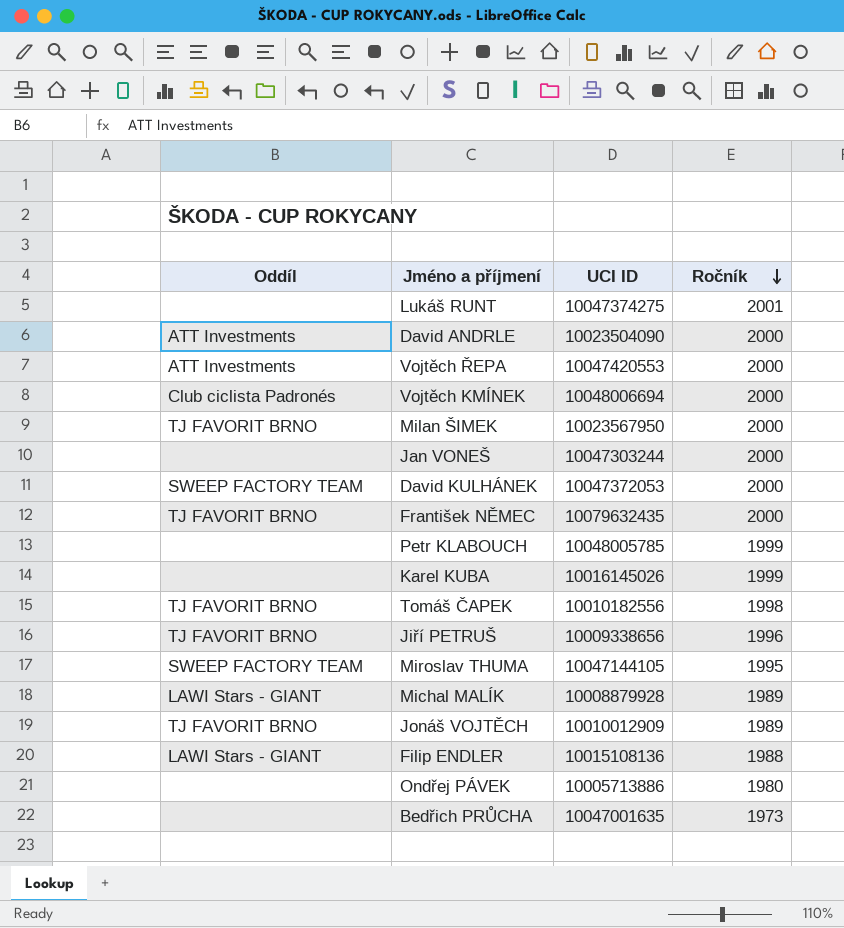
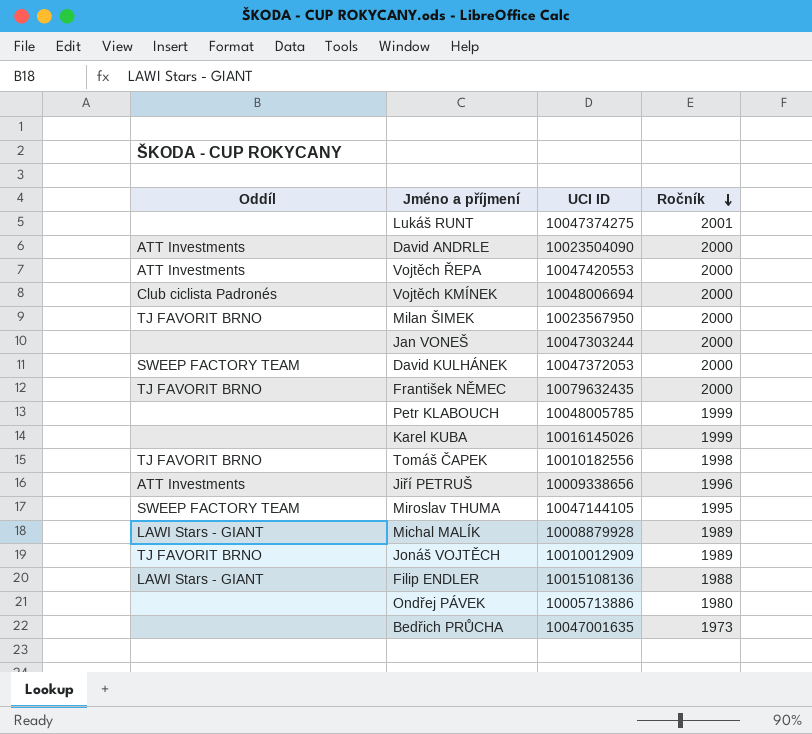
Jiří PETRUŠ | Oddíl: TJ FAVORIT BRNO -> ATT Investments

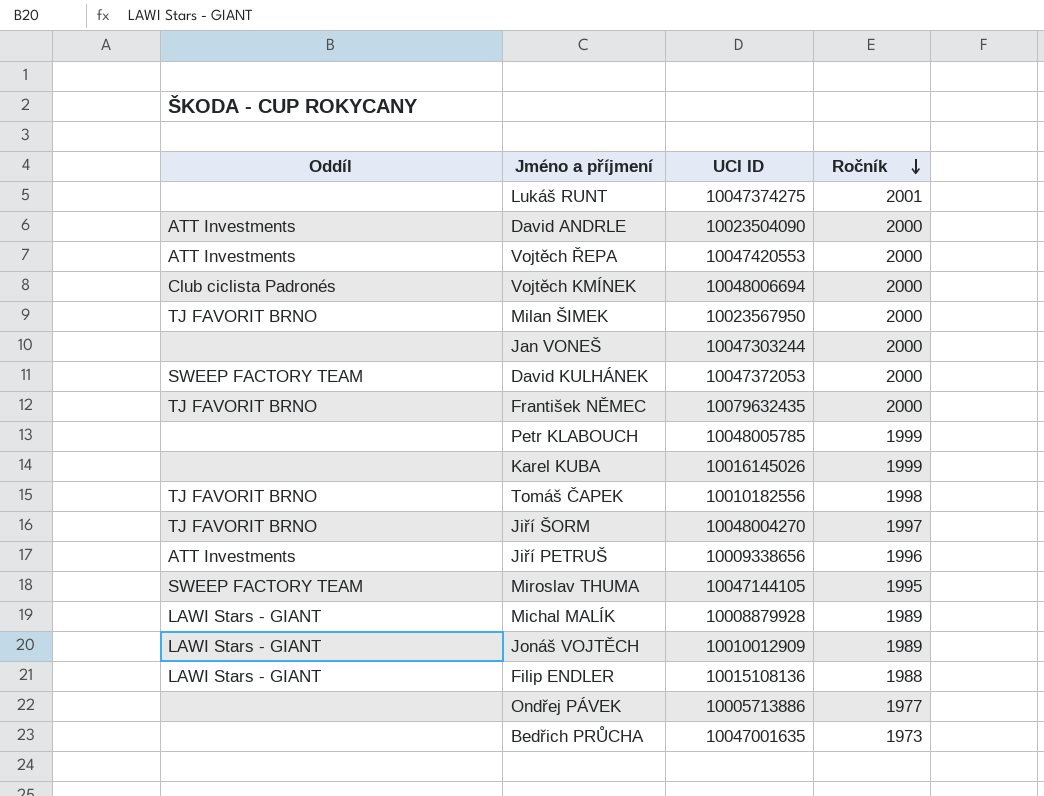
row Jiří ŠORM: none -> TJ FAVORIT BRNO | 10048004270 | 1997
Jonáš VOJTĚCH | Oddíl: TJ FAVORIT BRNO -> LAWI Stars - GIANT
Ondřej PÁVEK | Ročník: 1980 -> 1977

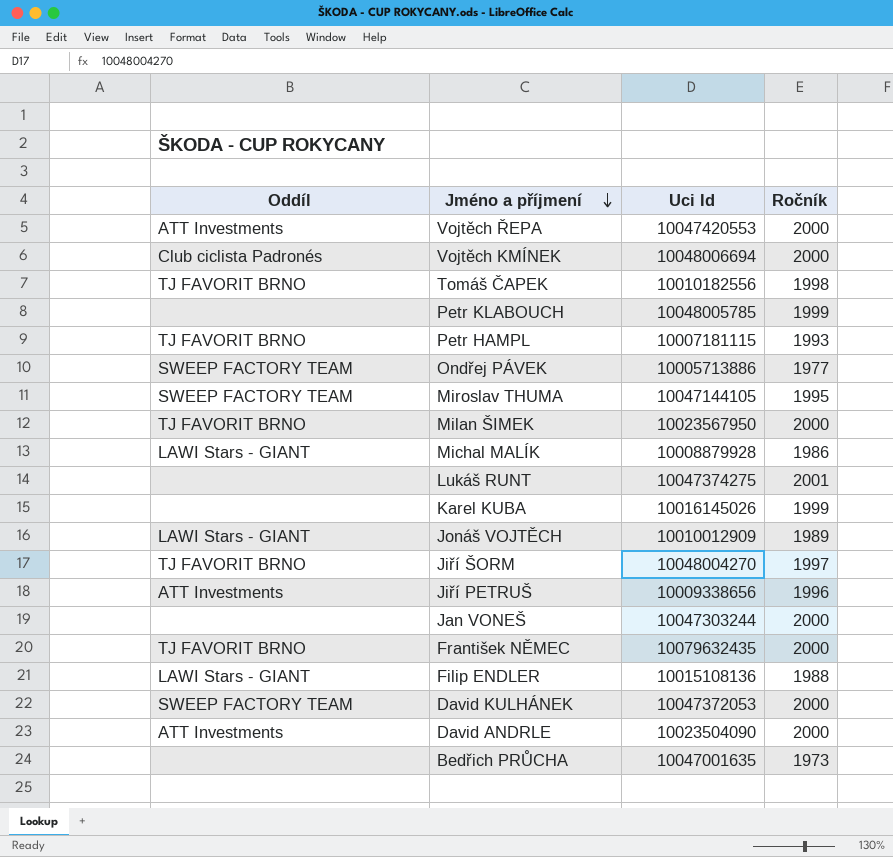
row order: Ročník descending -> Jméno a příjmení descending
column name: UCI ID -> Uci Id
row Petr HAMPL: none -> TJ FAVORIT BRNO | 10007181115 | 1993
Ondřej PÁVEK | Oddíl: none -> SWEEP FACTORY TEAM
Michal MALÍK | Ročník: 1989 -> 1986

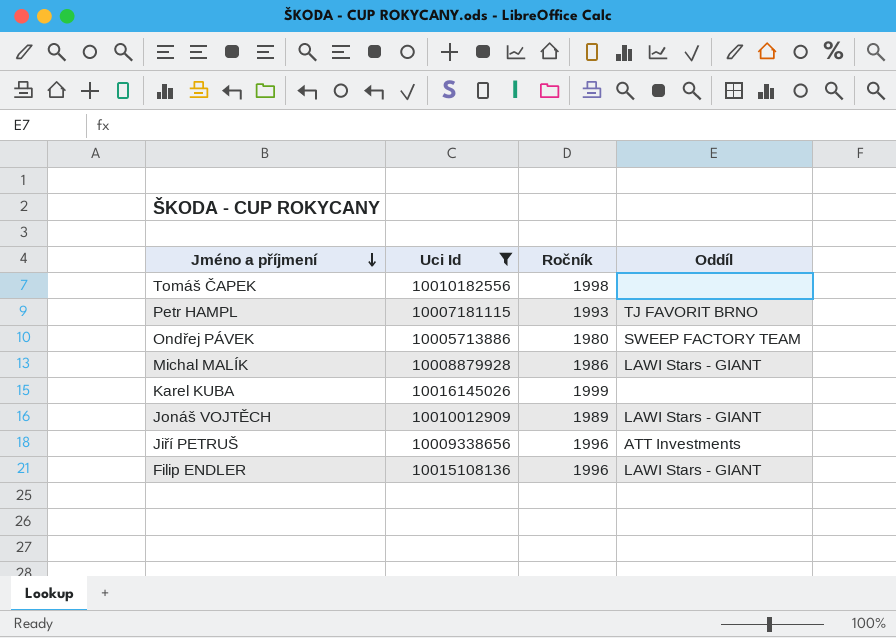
filter: none -> Uci Id <= 10016145026
column Oddíl | position: 1 -> 4
Tomáš ČAPEK | Oddíl: TJ FAVORIT BRNO -> none
Ondřej PÁVEK | Ročník: 1977 -> 1980
Filip ENDLER | Ročník: 1988 -> 1996

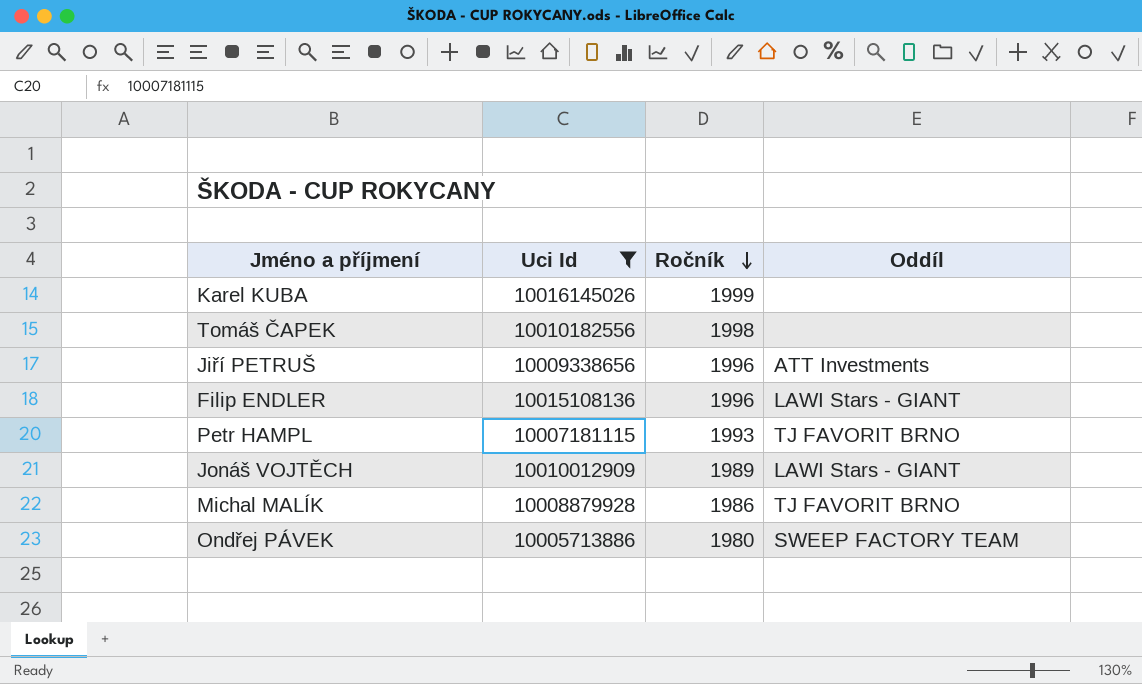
row order: Jméno a příjmení descending -> Ročník descending
Michal MALÍK | Oddíl: LAWI Stars - GIANT -> TJ FAVORIT BRNO

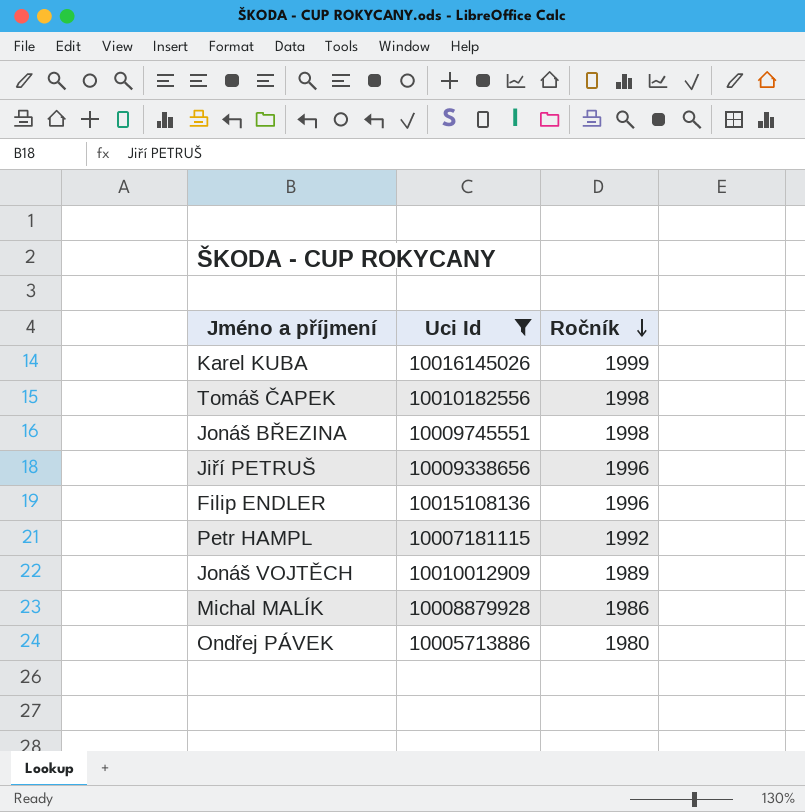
column Oddíl | position: 4 -> none
row Jonáš BŘEZINA: none -> 10009745551 | 1998
Petr HAMPL | Ročník: 1993 -> 1992

